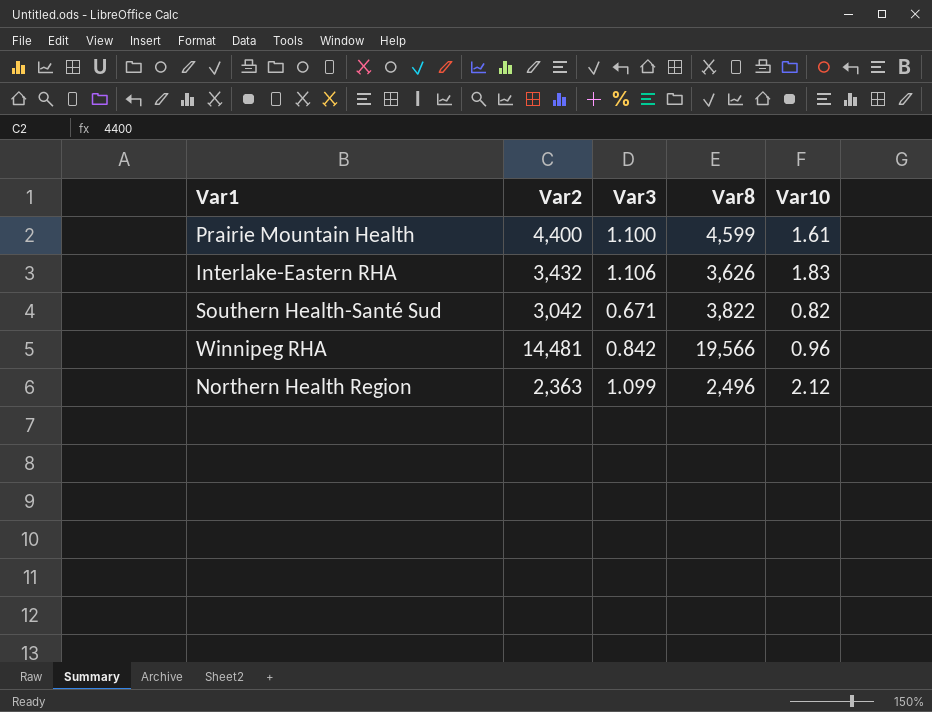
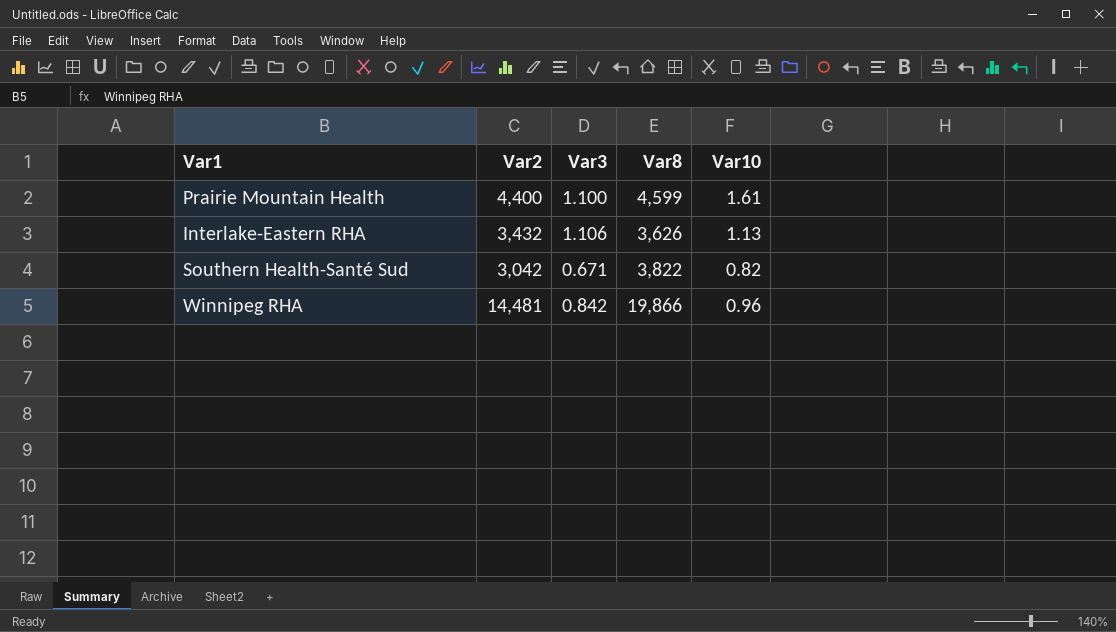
row Northern Health Region: 2,363 | 1.099 | 2,496 | 2.12 -> none
Interlake-Eastern RHA | Var10: 1.83 -> 1.13
Winnipeg RHA | Var8: 19,566 -> 19,866

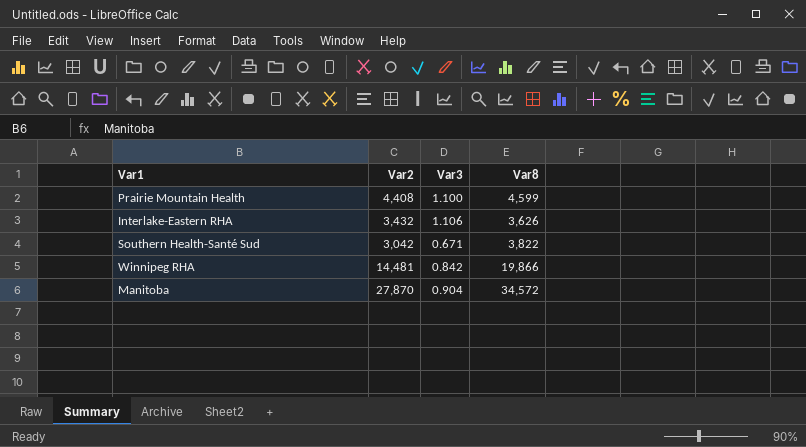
column Var10 | position: 5 -> none
Prairie Mountain Health | Var2: 4,400 -> 4,408
row Manitoba: none -> 27,870 | 0.904 | 34,572

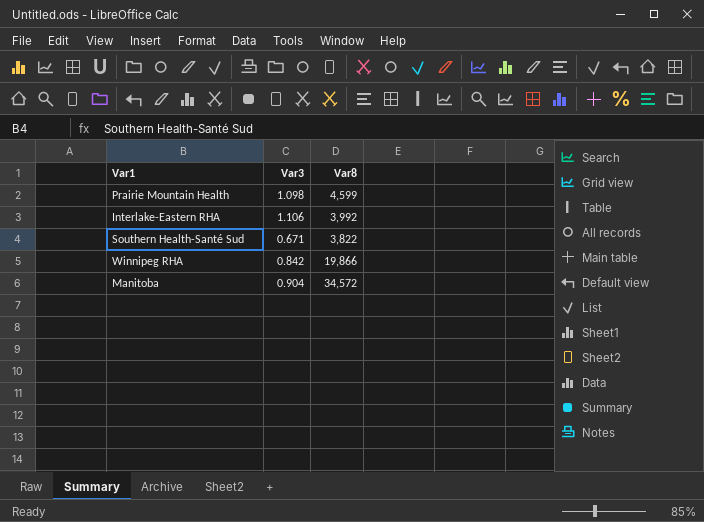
column Var2 | position: 2 -> none
Prairie Mountain Health | Var3: 1.100 -> 1.098
Interlake-Eastern RHA | Var8: 3,626 -> 3,992

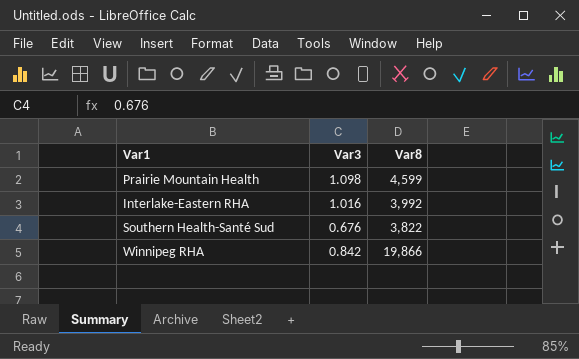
row Manitoba: 0.904 | 34,572 -> none
Interlake-Eastern RHA | Var3: 1.106 -> 1.016
Southern Health-Santé Sud | Var3: 0.671 -> 0.676

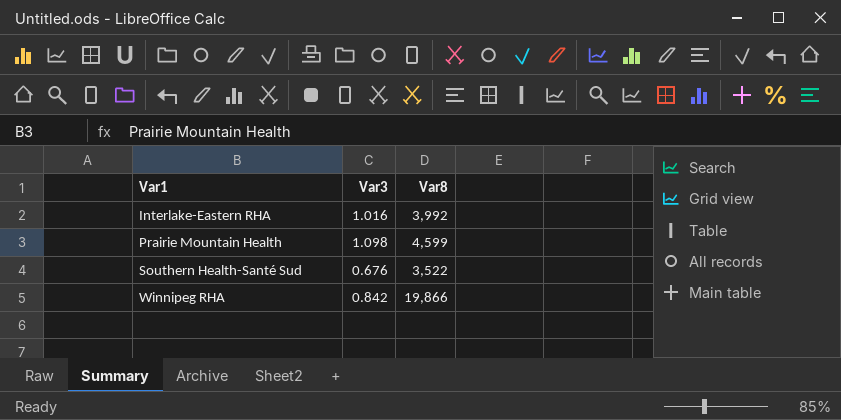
row order: none -> Var1 ascending
Southern Health-Santé Sud | Var8: 3,822 -> 3,522

